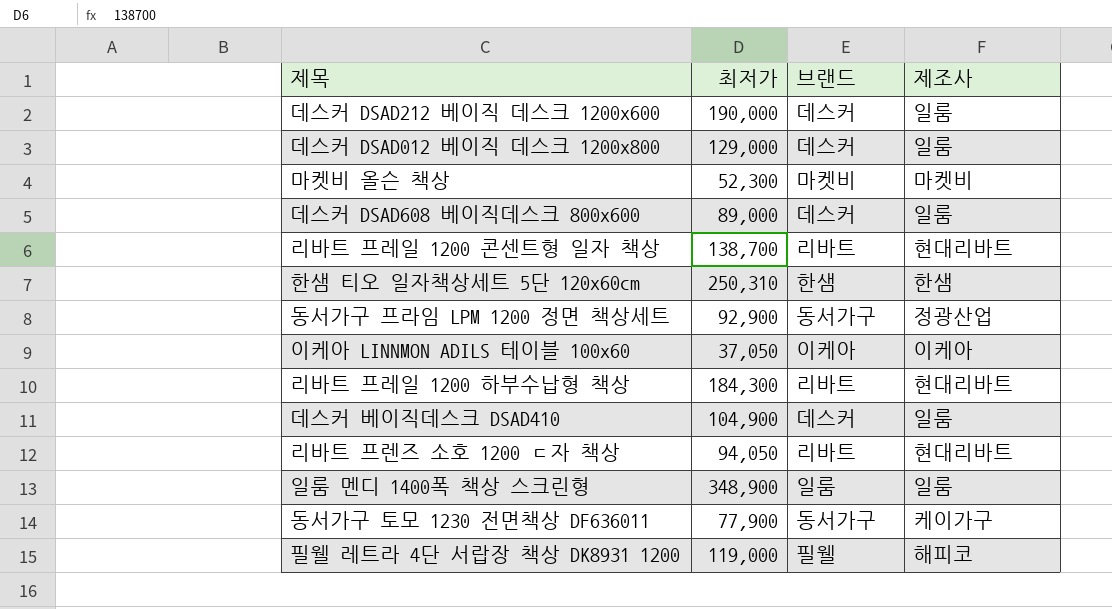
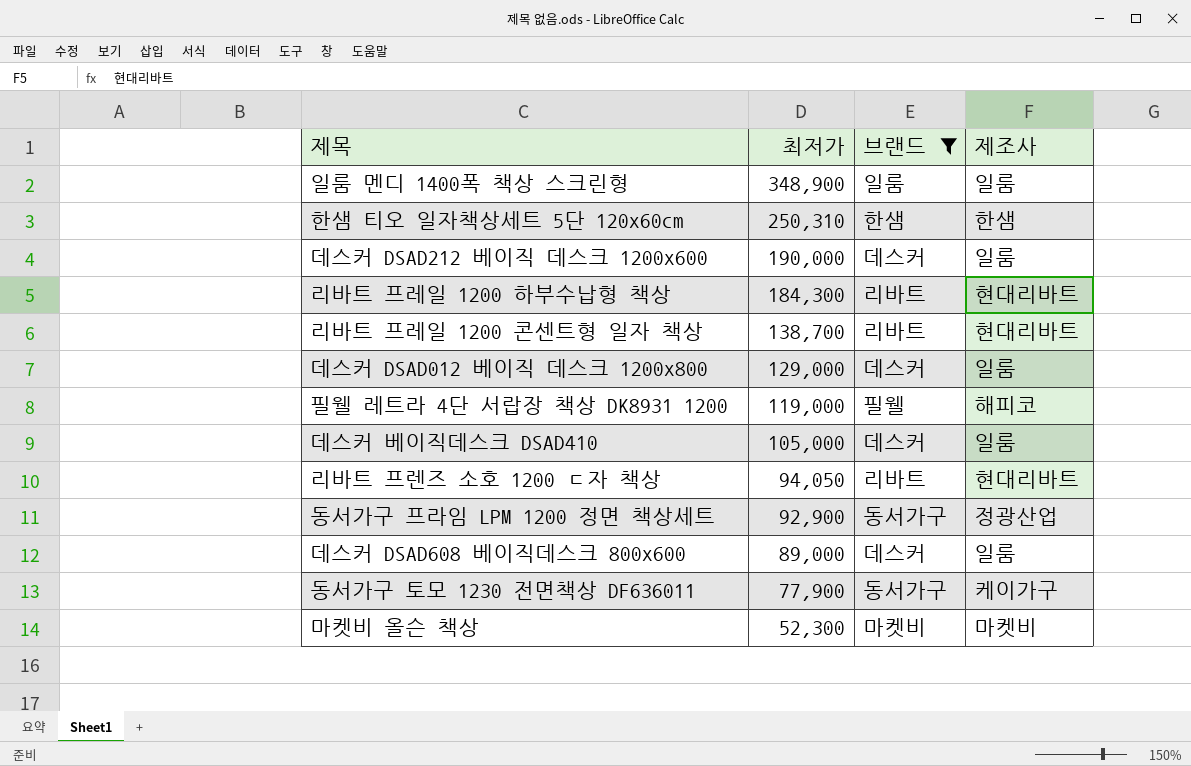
filter: none -> 브랜드 != 이케아
row order: none -> 최저가 descending
데스커 베이직데스크 DSAD410 | 최저가: 104,900 -> 105,000

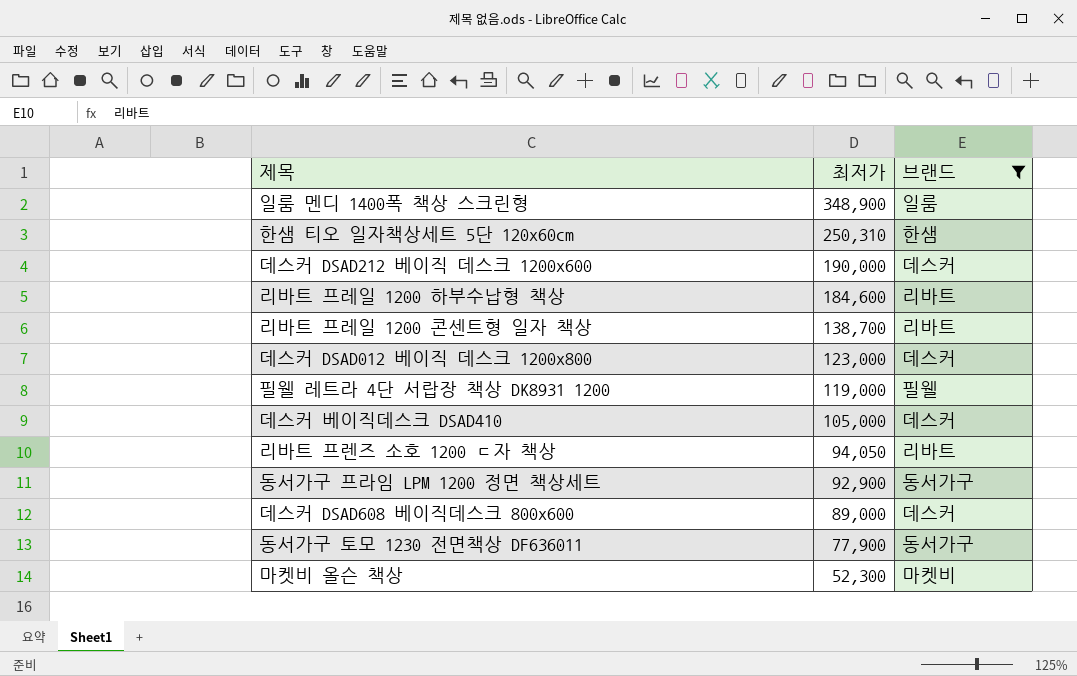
column 제조사 | position: 4 -> none
리바트 프레일 1200 하부수납형 책상 | 최저가: 184,300 -> 184,600
데스커 DSAD012 베이직 데스크 1200x800 | 최저가: 129,000 -> 123,000

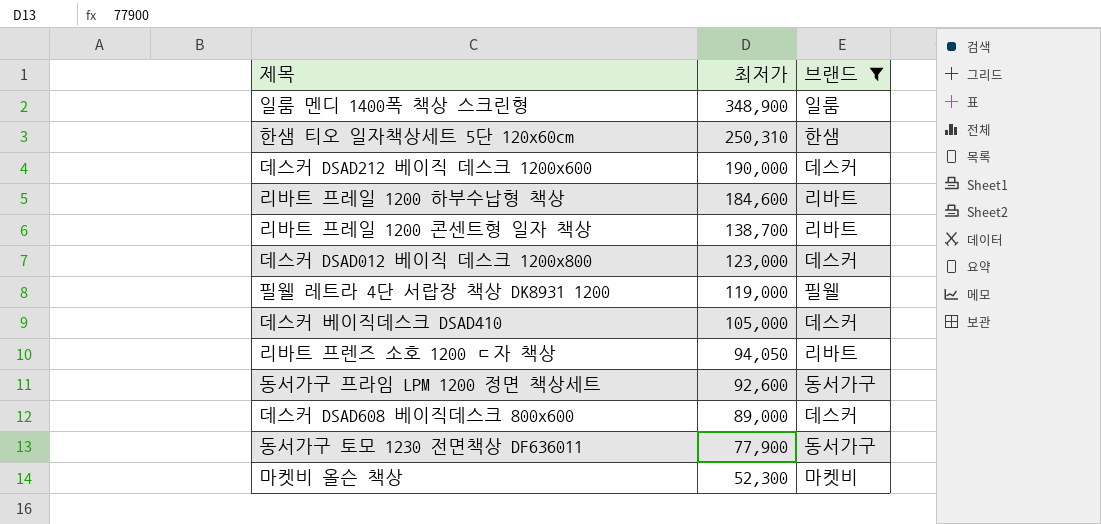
동서가구 프라임 LPM 1200 정면 책상세트 | 최저가: 92,900 -> 92,600

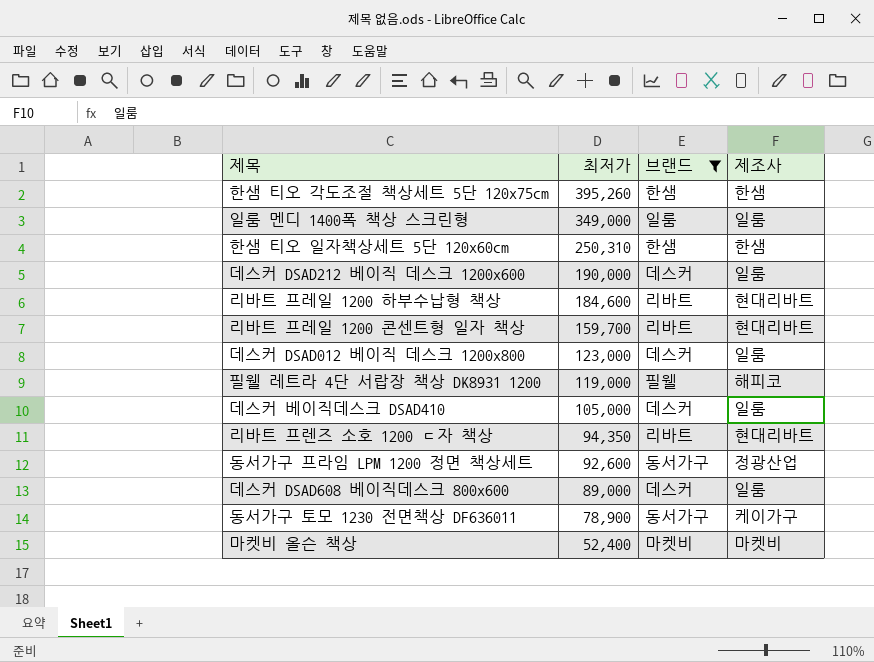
column 제조사 | position: none -> 4
row 한샘 티오 각도조절 책상세트 5단 120x75cm: none -> 395,260 | 한샘 | 한샘
일룸 멘디 1400폭 책상 스크린형 | 최저가: 348,900 -> 349,000
리바트 프레일 1200 콘센트형 일자 책상 | 최저가: 138,700 -> 159,700
리바트 프렌즈 소호 1200 ㄷ자 책상 | 최저가: 94,050 -> 94,350
동서가구 토모 1230 전면책상 DF636011 | 최저가: 77,900 -> 78,900
마켓비 올슨 책상 | 최저가: 52,300 -> 52,400

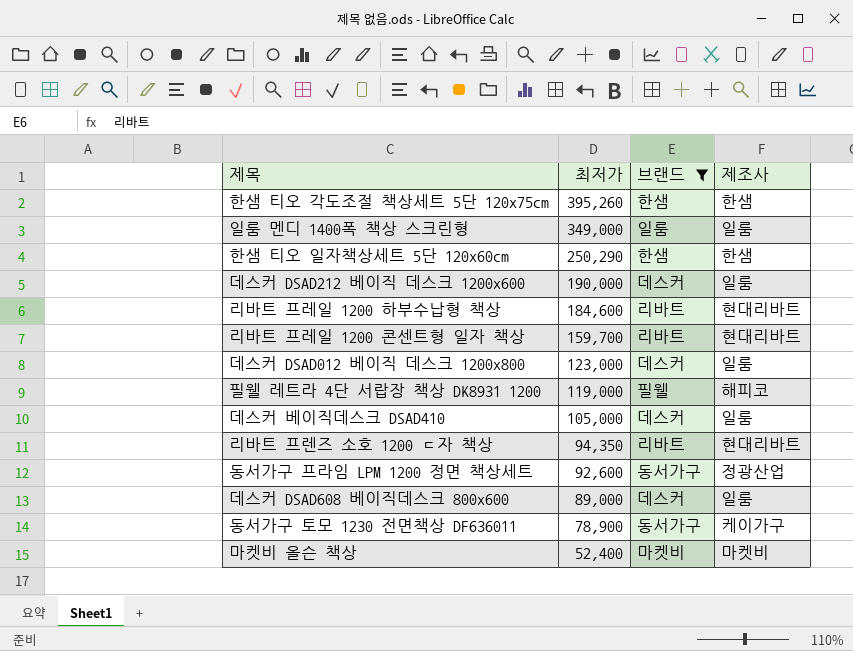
한샘 티오 일자책상세트 5단 120x60cm | 최저가: 250,310 -> 250,290

